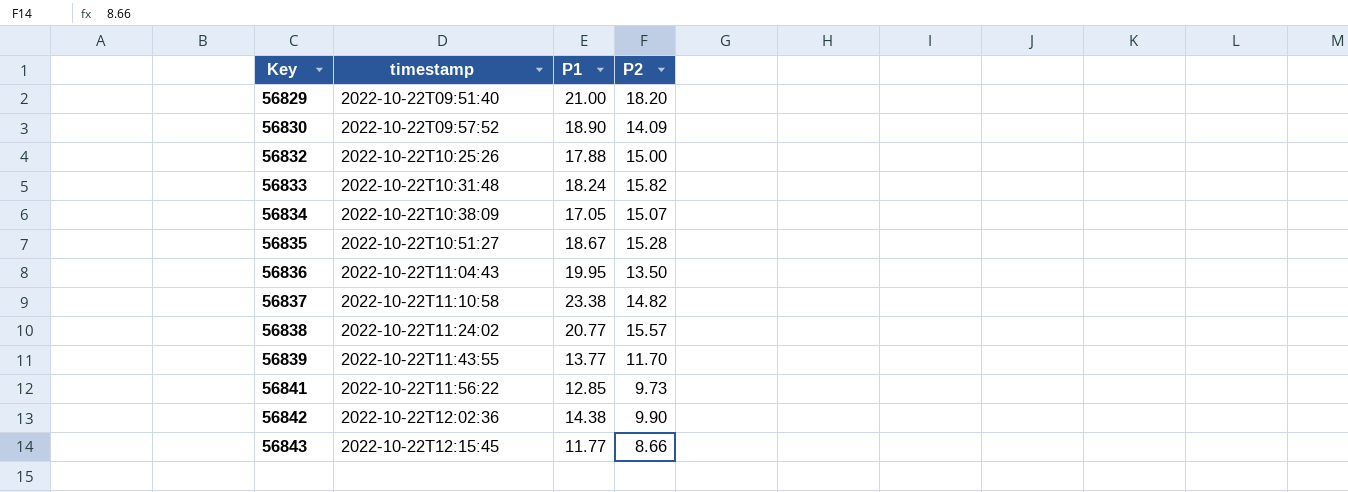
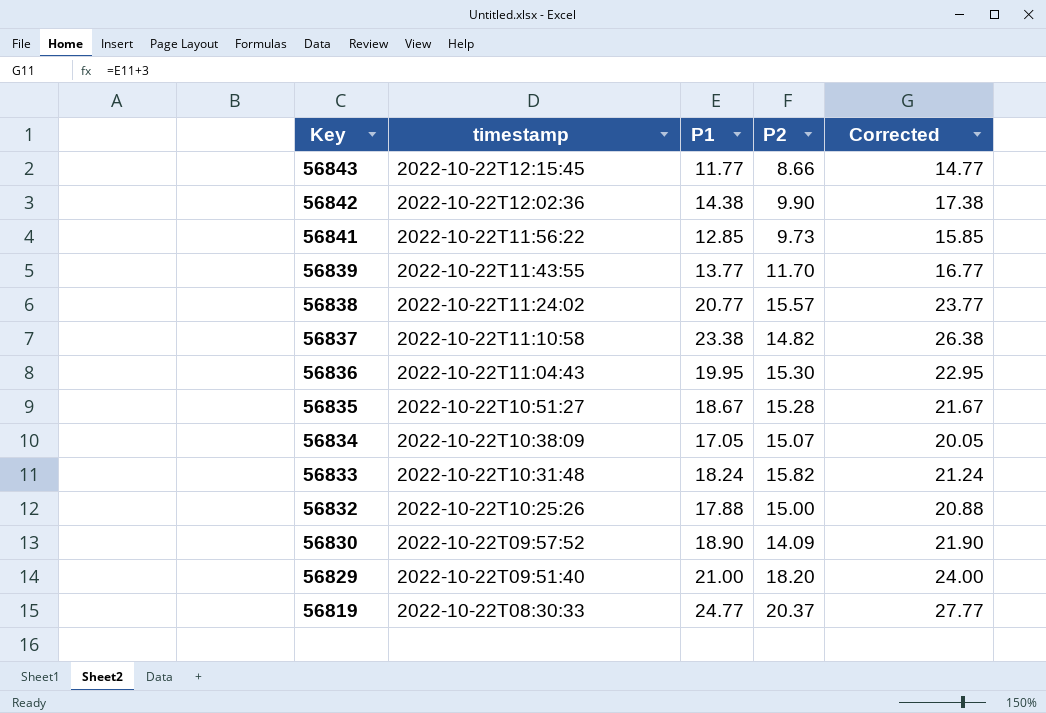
row order: Key ascending -> Key descending
column Corrected | formula: none -> [P1] + 3
56836 | P2: 13.50 -> 15.30
row 56819: none -> 2022-10-22T08:30:33 | 24.77 | 20.37 | 27.77

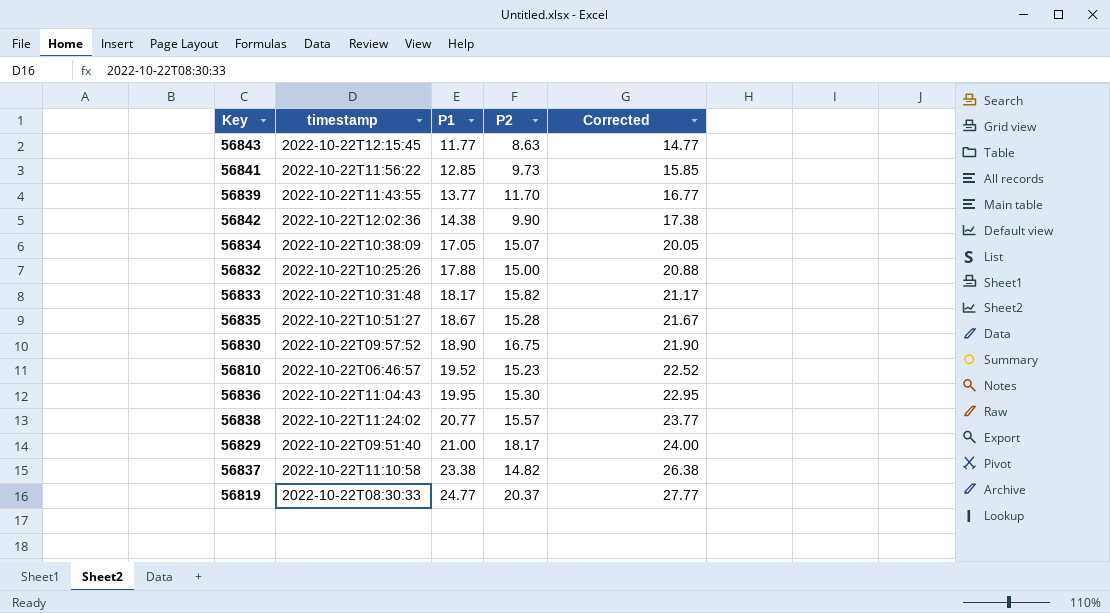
row order: Key descending -> P1 ascending
56843 | P2: 8.66 -> 8.63
56833 | P1: 18.24 -> 18.17
56833 | Corrected: 21.24 -> 21.17
56830 | P2: 14.09 -> 16.75
row 56810: none -> 2022-10-22T06:46:57 | 19.52 | 15.23 | 22.52
56829 | P2: 18.20 -> 18.17

